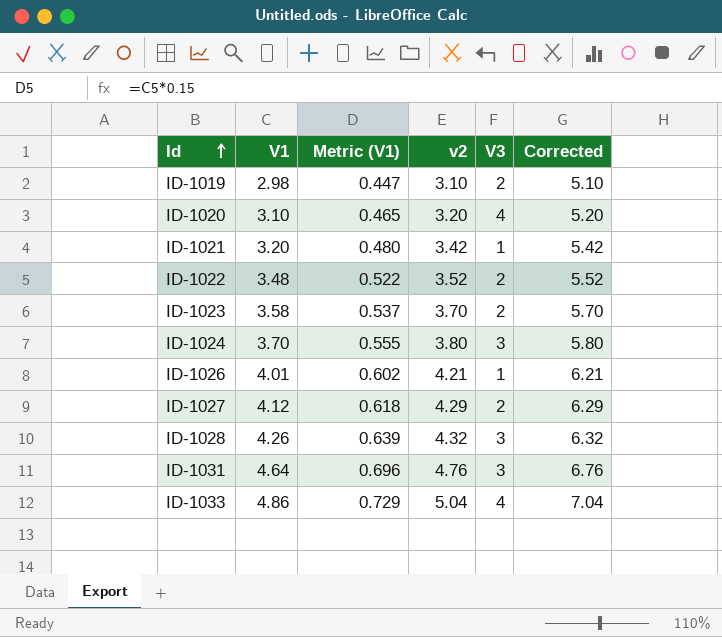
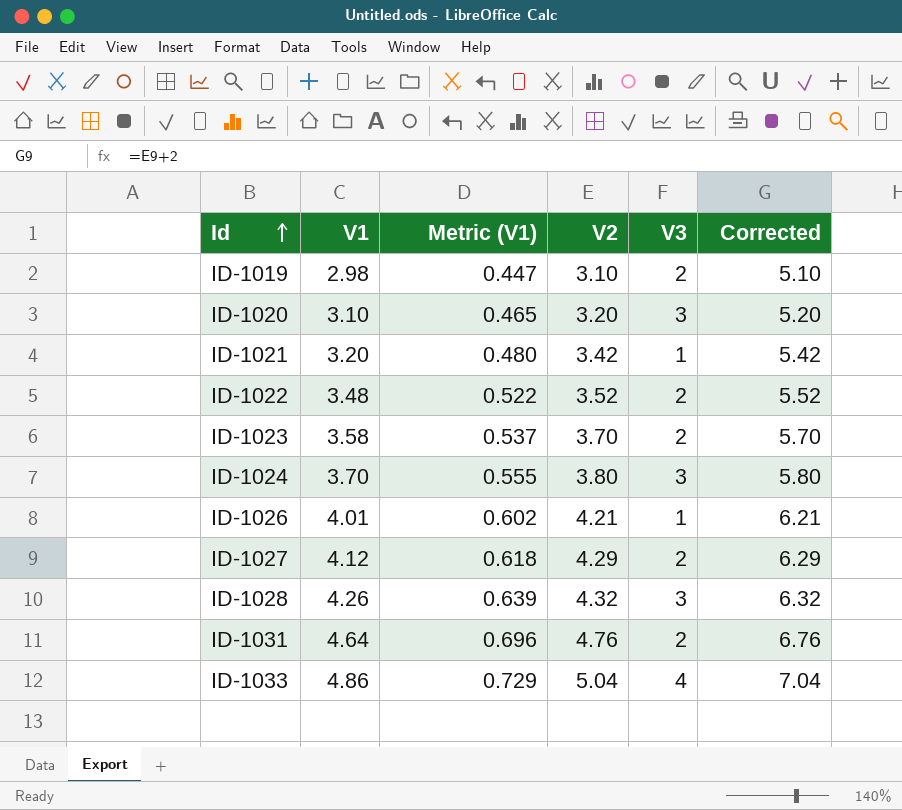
column name: v2 -> V2
ID-1020 | V3: 4 -> 3
ID-1031 | V3: 3 -> 2

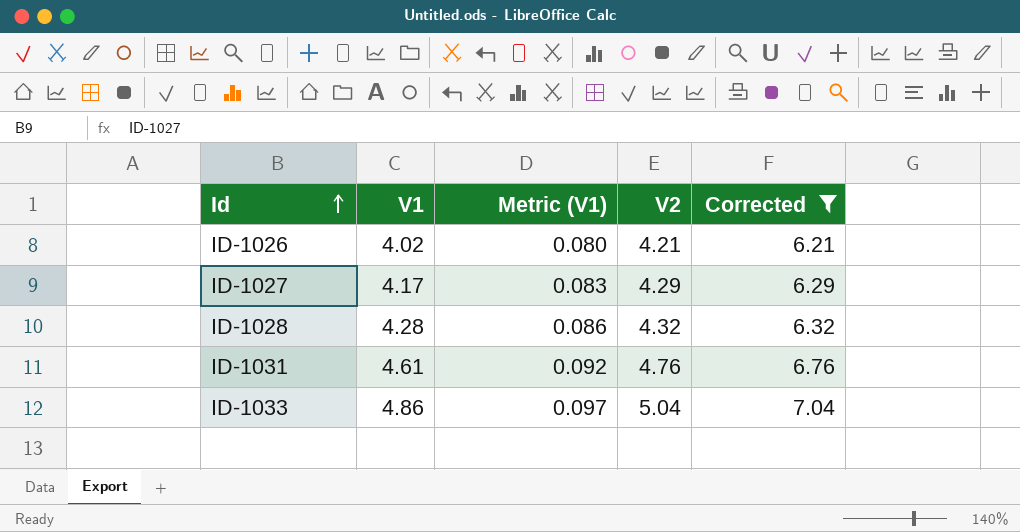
filter: none -> Corrected >= 6.21
column V3 | position: 5 -> none
column Metric (V1) | formula: [V1] * 0.15 -> [V1] * 0.02
ID-1026 | V1: 4.01 -> 4.02
ID-1027 | V1: 4.12 -> 4.17
ID-1028 | V1: 4.26 -> 4.28
ID-1031 | V1: 4.64 -> 4.61

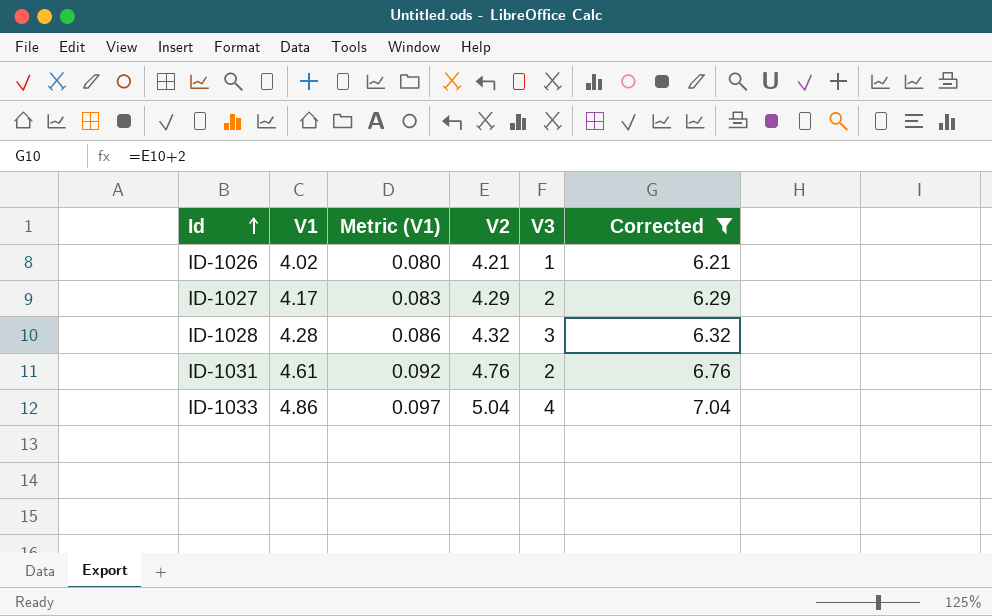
column V3 | position: none -> 5

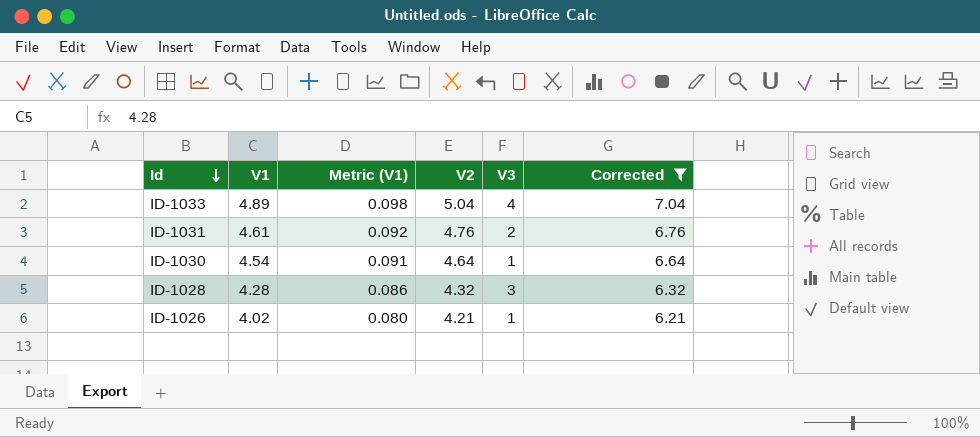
row order: Id ascending -> Id descending
row ID-1027: 4.17 | 0.083 | 4.29 | 2 | 6.29 -> none
ID-1033 | V1: 4.86 -> 4.89
ID-1033 | Metric (V1): 0.097 -> 0.098
row ID-1030: none -> 4.54 | 0.091 | 4.64 | 1 | 6.64

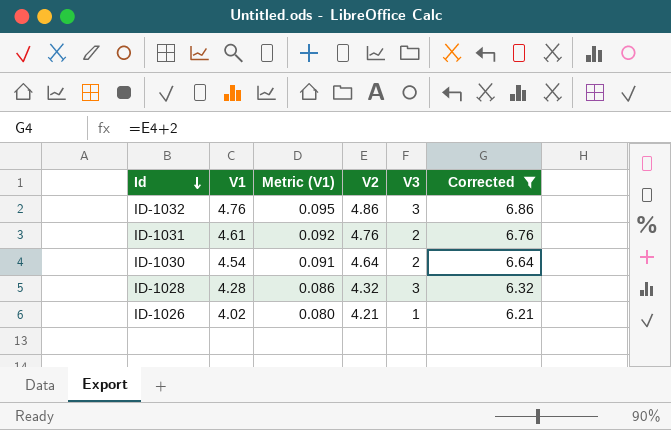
row ID-1033: 4.89 | 0.098 | 5.04 | 4 | 7.04 -> none
row ID-1032: none -> 4.76 | 0.095 | 4.86 | 3 | 6.86
ID-1030 | V3: 1 -> 2

